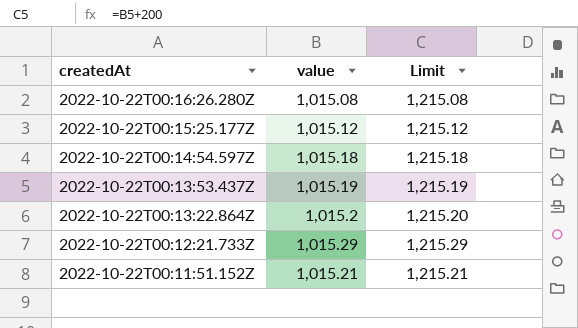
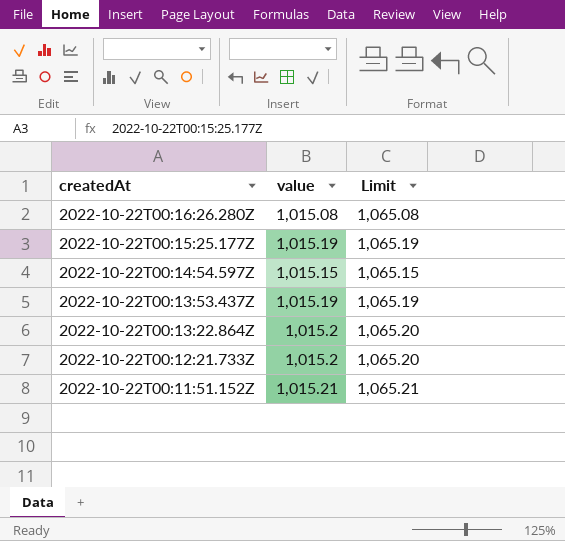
column Limit | formula: [value] + 200 -> [value] + 50
2022-10-22T00:15:25.177Z | value: 1,015.12 -> 1,015.19
2022-10-22T00:14:54.597Z | value: 1,015.18 -> 1,015.15
2022-10-22T00:12:21.733Z | value: 1,015.29 -> 1,015.2

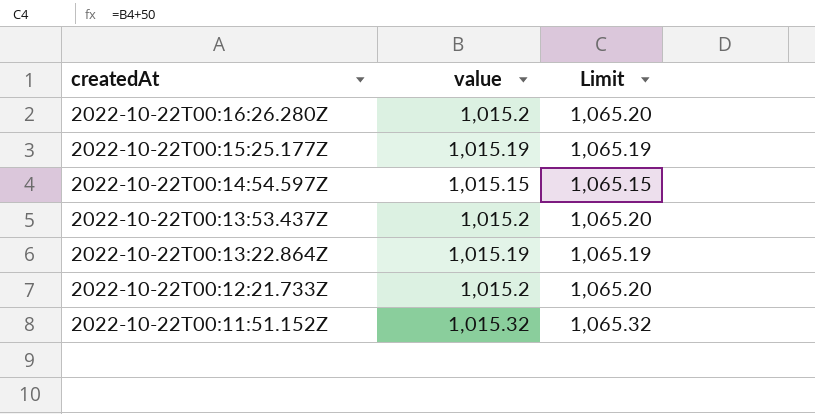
2022-10-22T00:16:26.280Z | value: 1,015.08 -> 1,015.2
2022-10-22T00:16:26.280Z | Limit: 1,065.08 -> 1,065.20
2022-10-22T00:13:53.437Z | value: 1,015.19 -> 1,015.2
2022-10-22T00:13:53.437Z | Limit: 1,065.19 -> 1,065.20
2022-10-22T00:13:22.864Z | value: 1,015.2 -> 1,015.19
2022-10-22T00:13:22.864Z | Limit: 1,065.20 -> 1,065.19
2022-10-22T00:11:51.152Z | value: 1,015.21 -> 1,015.32
2022-10-22T00:11:51.152Z | Limit: 1,065.21 -> 1,065.32

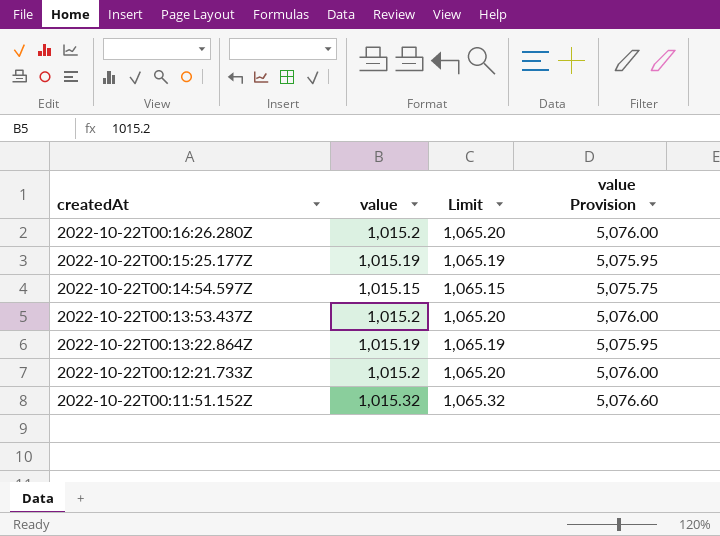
column value Provision | formula: none -> [value] * 5

